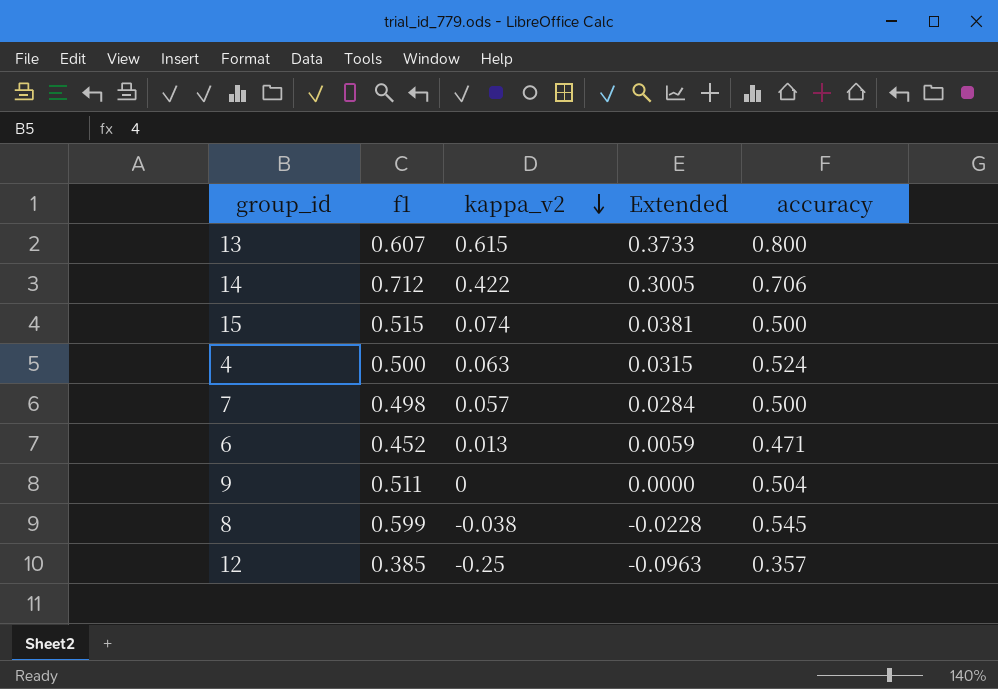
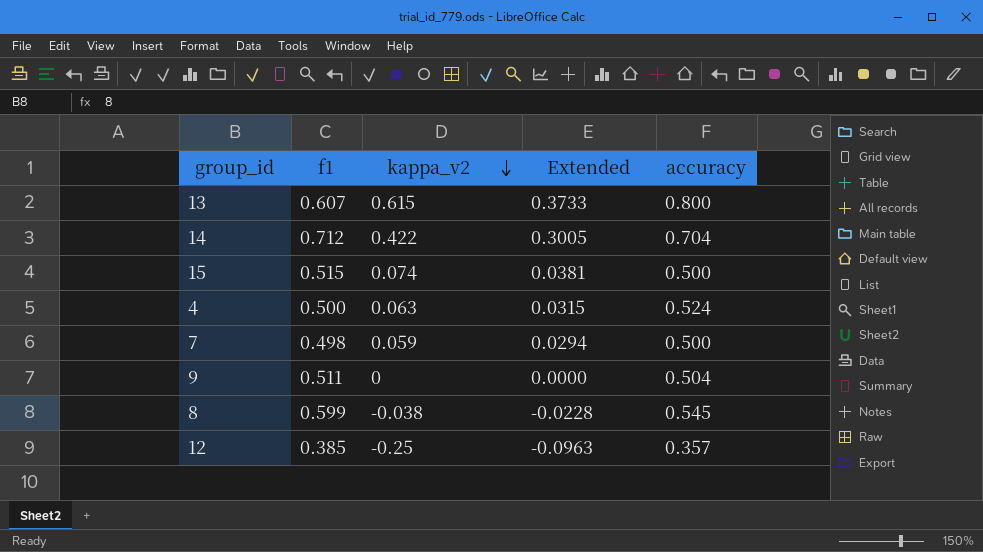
row 6: 0.452 | 0.013 | 0.0059 | 0.471 -> none
14 | accuracy: 0.706 -> 0.704
7 | kappa_v2: 0.057 -> 0.059
7 | Extended: 0.0284 -> 0.0294

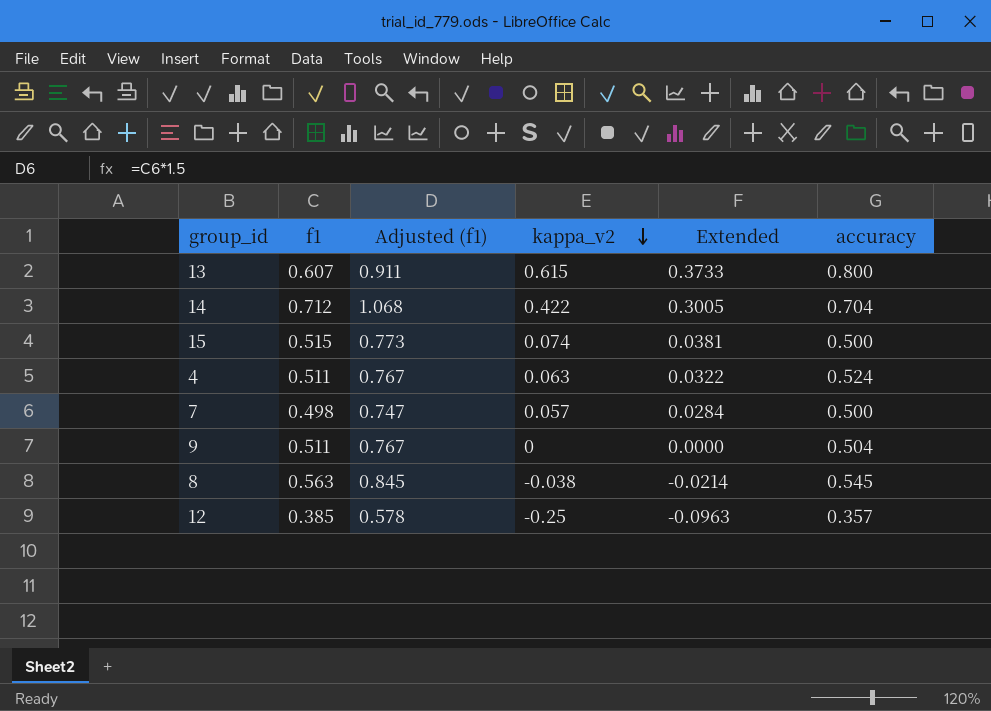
column Adjusted (f1) | formula: none -> [f1] * 1.5
4 | f1: 0.500 -> 0.511
4 | Extended: 0.0315 -> 0.0322
7 | kappa_v2: 0.059 -> 0.057
7 | Extended: 0.0294 -> 0.0284
8 | f1: 0.599 -> 0.563
8 | Extended: -0.0228 -> -0.0214

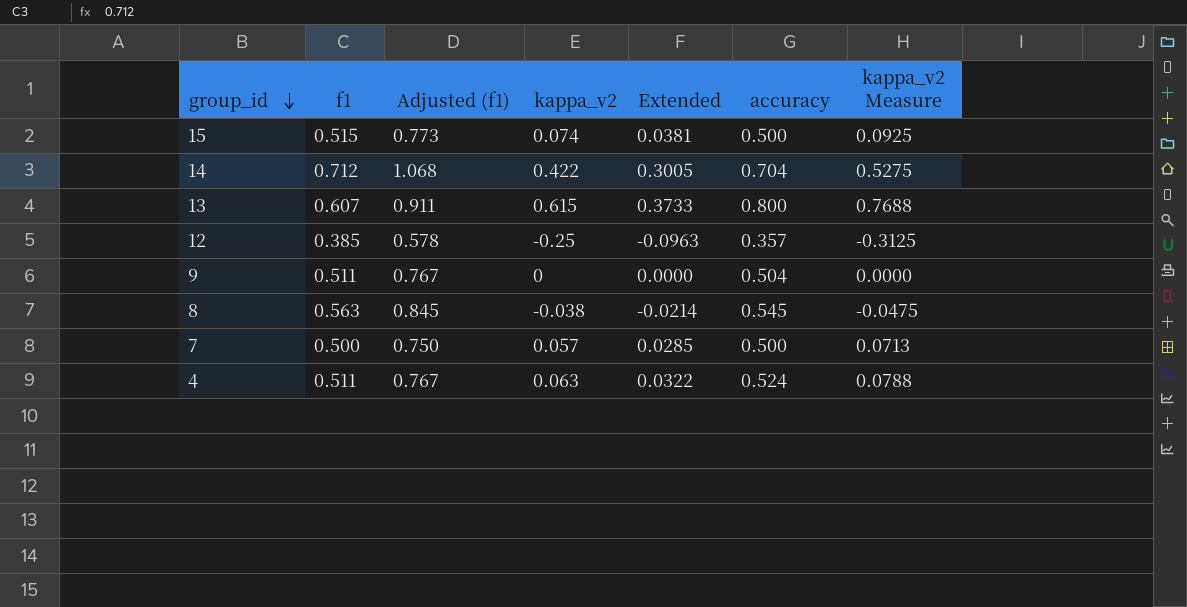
row order: kappa_v2 descending -> group_id descending
column kappa_v2 Measure | formula: none -> [kappa_v2] * 1.25
7 | f1: 0.498 -> 0.500
7 | Adjusted (f1): 0.747 -> 0.750
7 | Extended: 0.0284 -> 0.0285

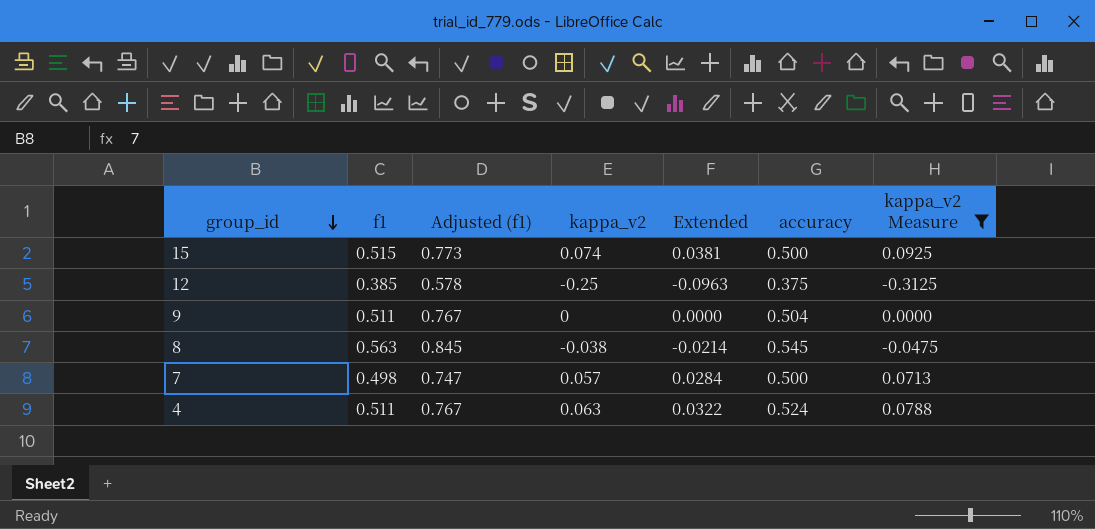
filter: none -> kappa_v2 Measure <= 0.0925
12 | accuracy: 0.357 -> 0.375
7 | f1: 0.500 -> 0.498
7 | Adjusted (f1): 0.750 -> 0.747
7 | Extended: 0.0285 -> 0.0284

